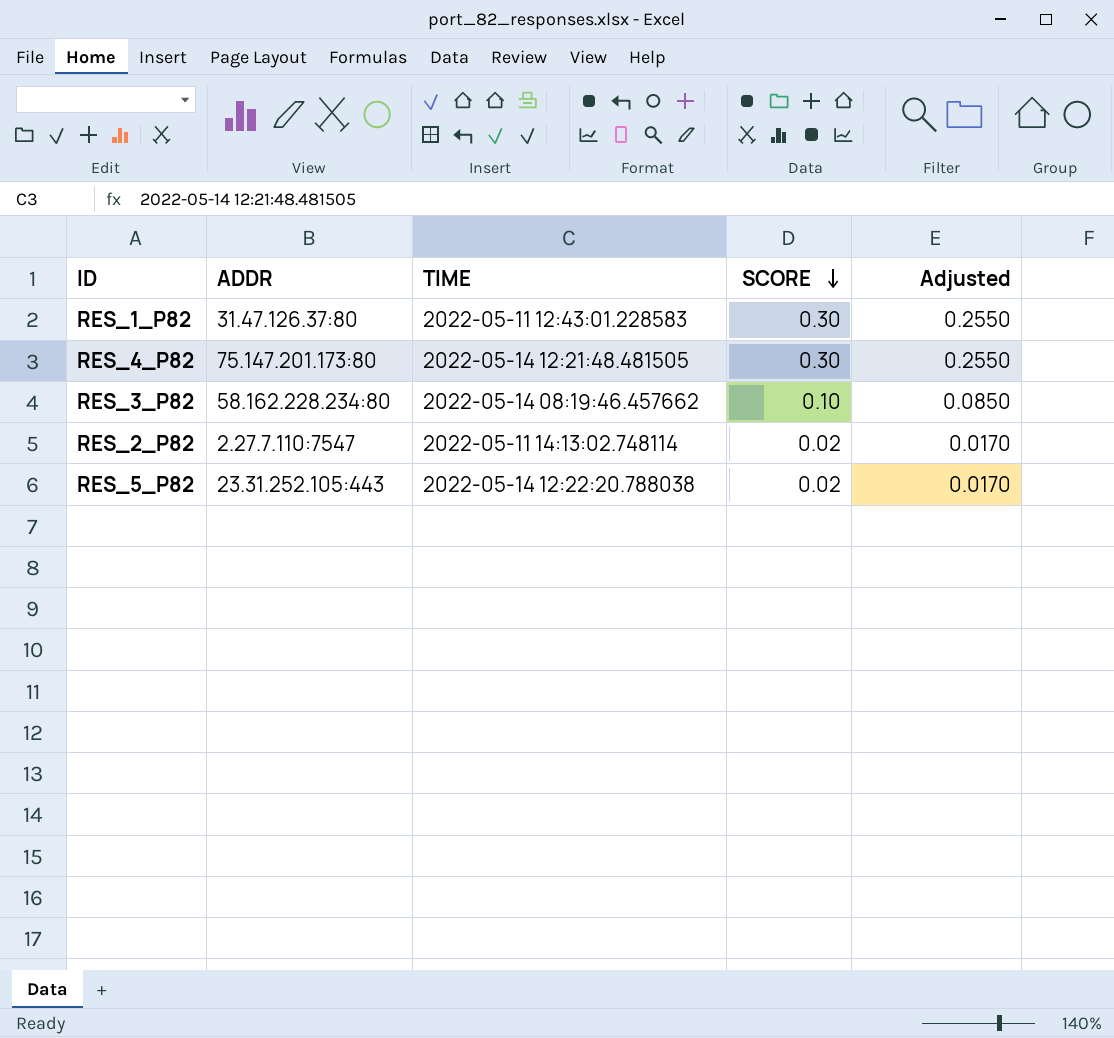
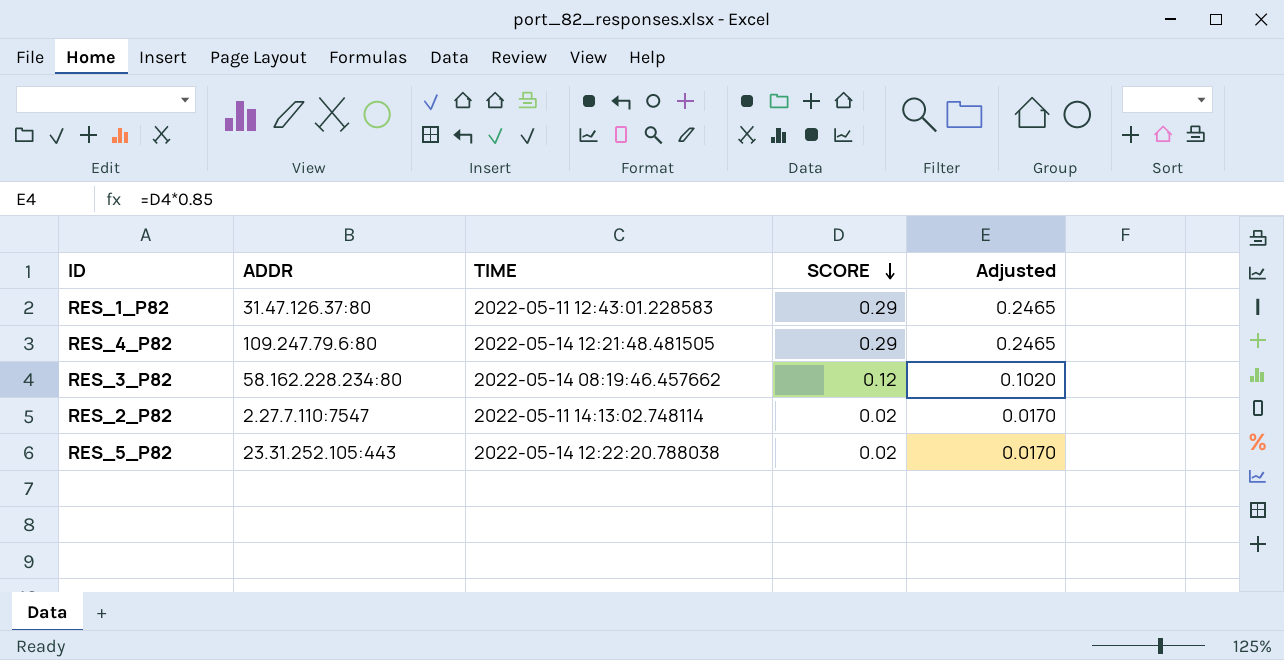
RES_1_P82 | SCORE: 0.30 -> 0.29
RES_1_P82 | Adjusted: 0.2550 -> 0.2465
RES_4_P82 | ADDR: 75.147.201.173:80 -> 109.247.79.6:80
RES_4_P82 | SCORE: 0.30 -> 0.29
RES_4_P82 | Adjusted: 0.2550 -> 0.2465
RES_3_P82 | SCORE: 0.10 -> 0.12
RES_3_P82 | Adjusted: 0.0850 -> 0.1020

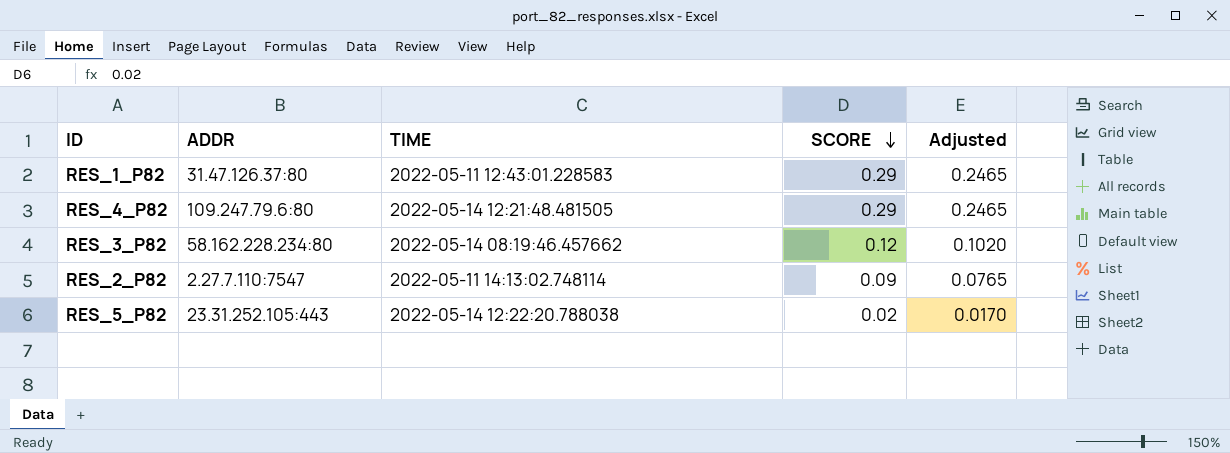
RES_2_P82 | SCORE: 0.02 -> 0.09
RES_2_P82 | Adjusted: 0.0170 -> 0.0765

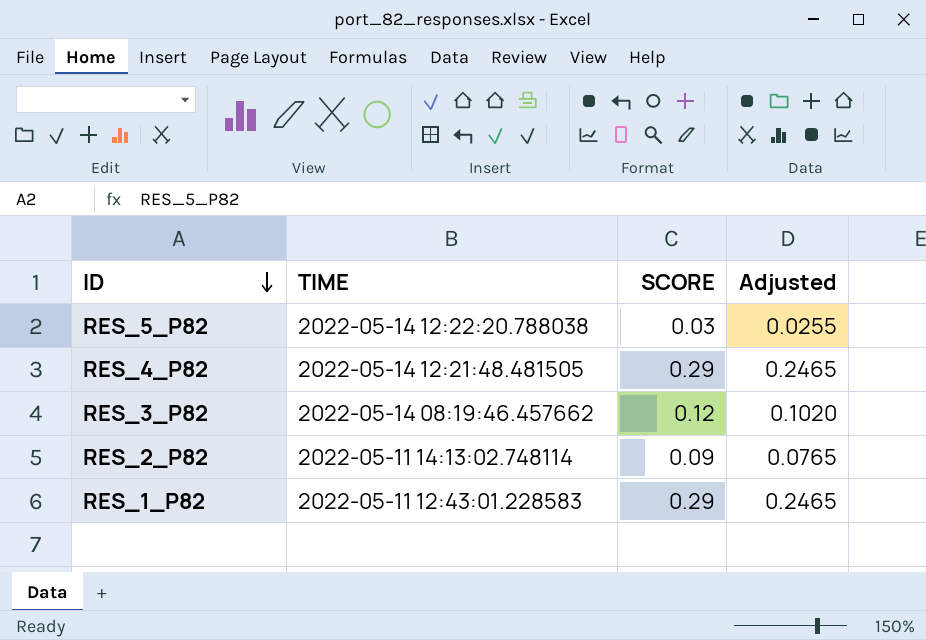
row order: SCORE descending -> ID descending
column ADDR | position: 2 -> none
RES_5_P82 | SCORE: 0.02 -> 0.03
RES_5_P82 | Adjusted: 0.0170 -> 0.0255

